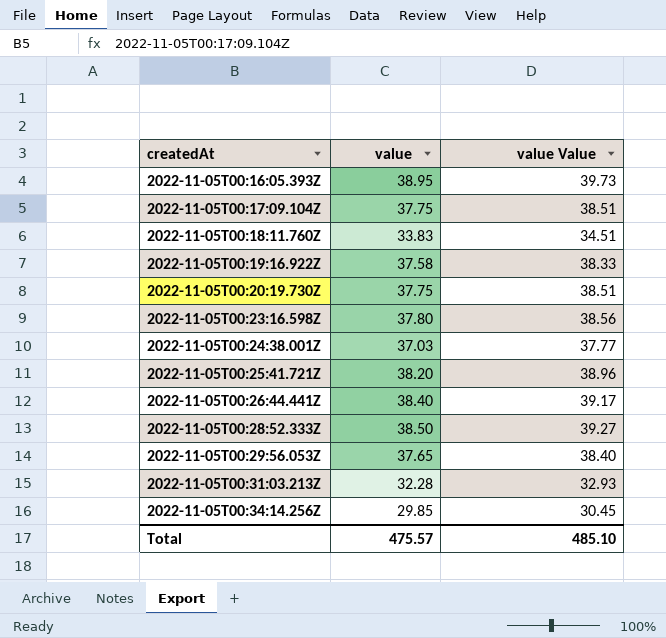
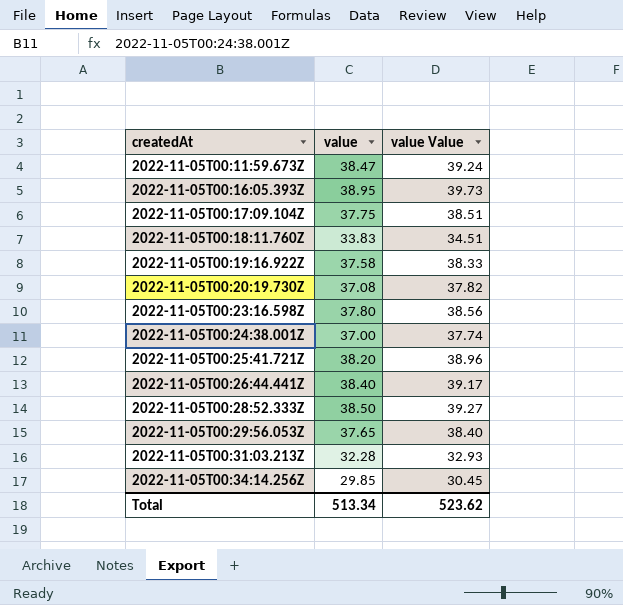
row 2022-11-05T00:11:59.673Z: none -> 38.47 | 39.24
2022-11-05T00:20:19.730Z | value: 37.75 -> 37.08
2022-11-05T00:20:19.730Z | value Value: 38.51 -> 37.82
2022-11-05T00:24:38.001Z | value: 37.03 -> 37.00
2022-11-05T00:24:38.001Z | value Value: 37.77 -> 37.74
Total | value: 475.57 -> 513.34
Total | value Value: 485.10 -> 523.62

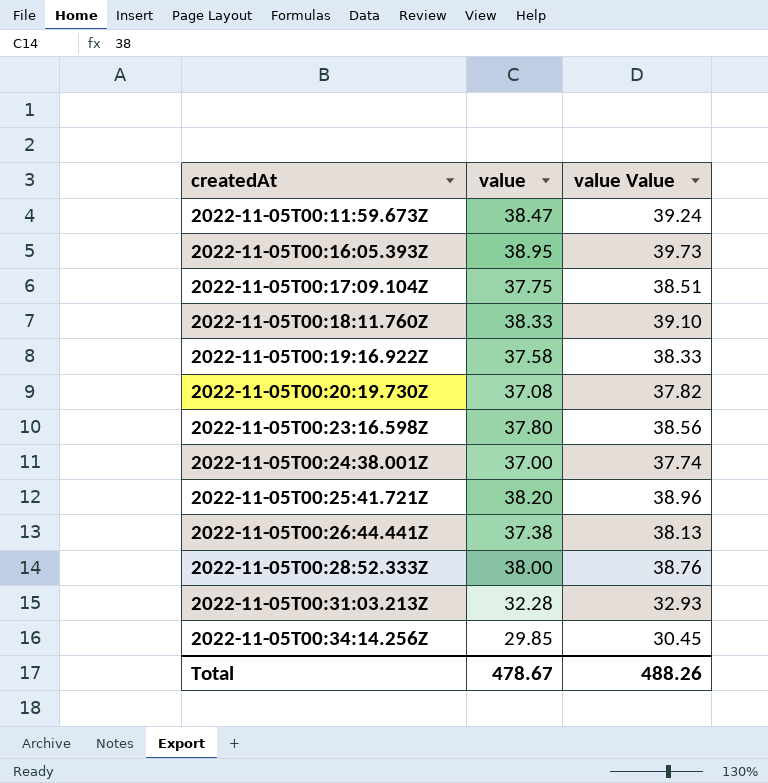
row 2022-11-05T00:29:56.053Z: 37.65 | 38.40 -> none
2022-11-05T00:18:11.760Z | value: 33.83 -> 38.33
2022-11-05T00:18:11.760Z | value Value: 34.51 -> 39.10
2022-11-05T00:26:44.441Z | value: 38.40 -> 37.38
2022-11-05T00:26:44.441Z | value Value: 39.17 -> 38.13
2022-11-05T00:28:52.333Z | value: 38.50 -> 38.00
2022-11-05T00:28:52.333Z | value Value: 39.27 -> 38.76
Total | value: 513.34 -> 478.67
Total | value Value: 523.62 -> 488.26

